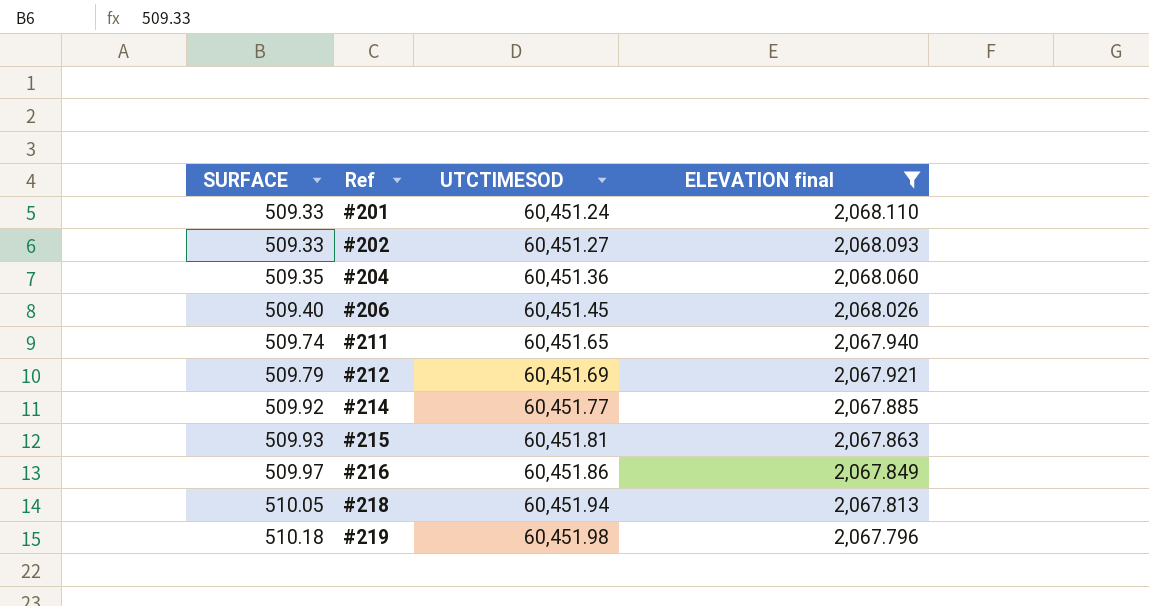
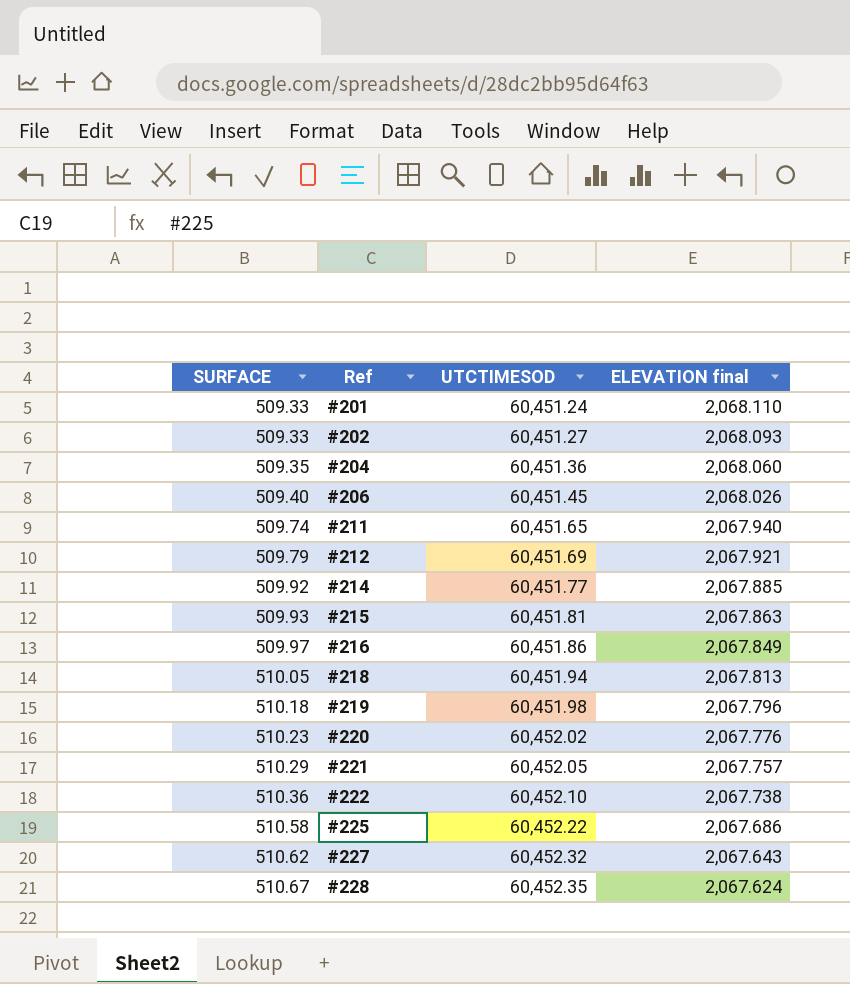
filter: ELEVATION final >= 2,067.796 -> none

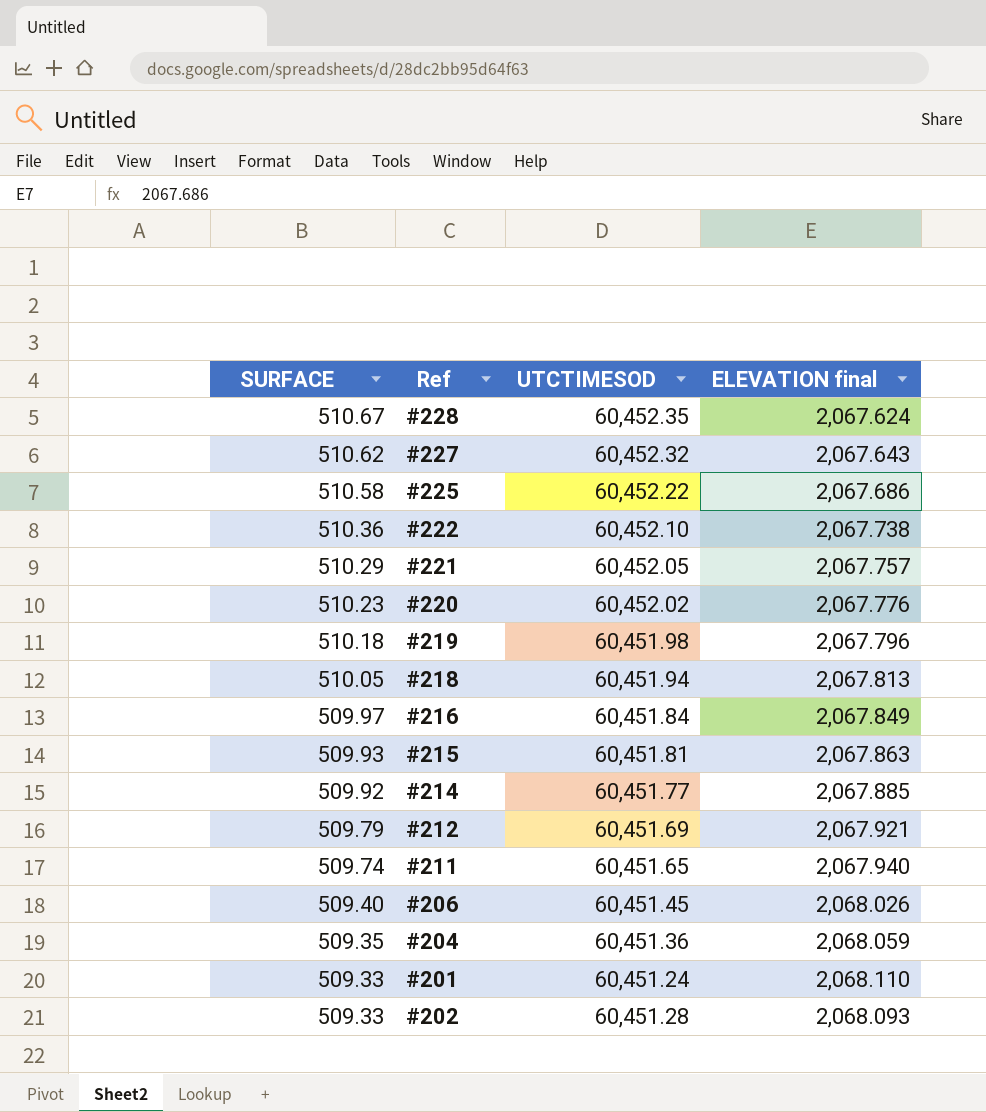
row order: SURFACE ascending -> SURFACE descending
#216 | UTCTIMESOD: 60,451.86 -> 60,451.84
#204 | ELEVATION final: 2,068.060 -> 2,068.059
#202 | UTCTIMESOD: 60,451.27 -> 60,451.28

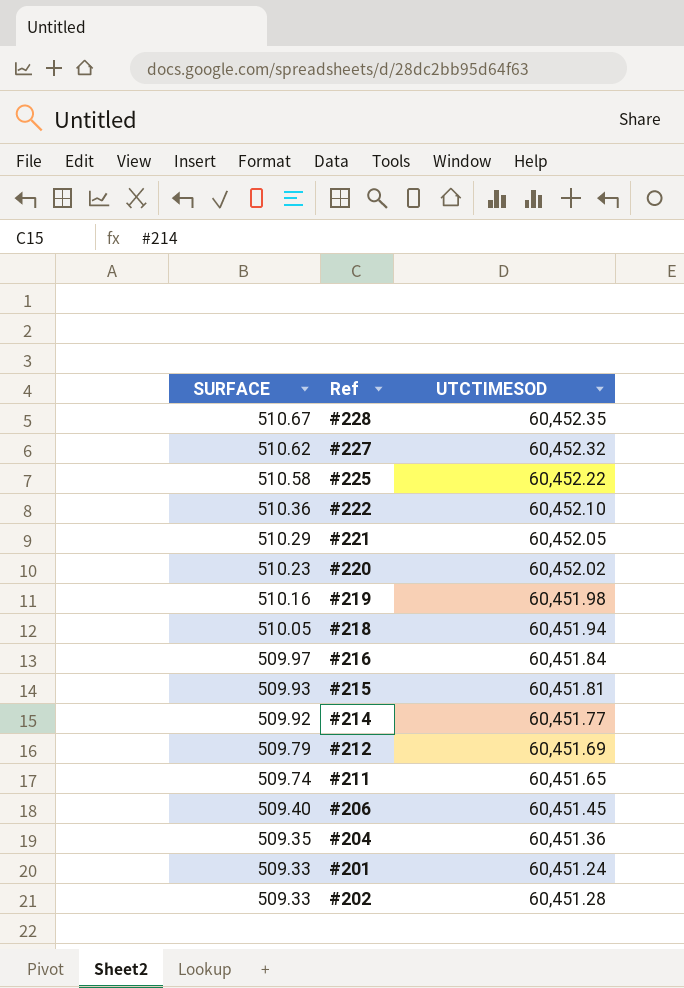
column ELEVATION final | position: 4 -> none
#219 | SURFACE: 510.18 -> 510.16

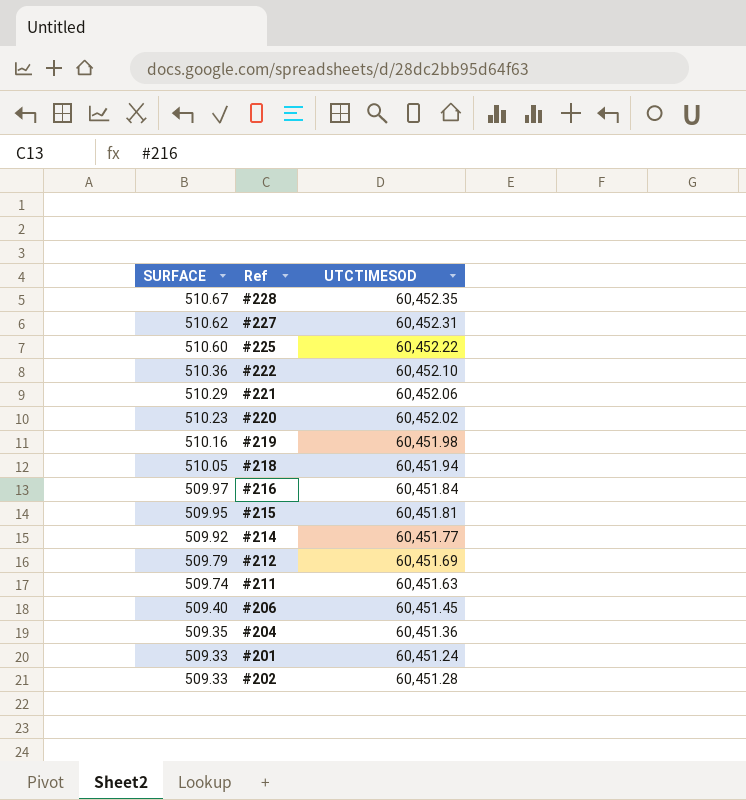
#227 | UTCTIMESOD: 60,452.32 -> 60,452.31
#225 | SURFACE: 510.58 -> 510.60
#221 | UTCTIMESOD: 60,452.05 -> 60,452.06
#215 | SURFACE: 509.93 -> 509.95
#211 | UTCTIMESOD: 60,451.65 -> 60,451.63

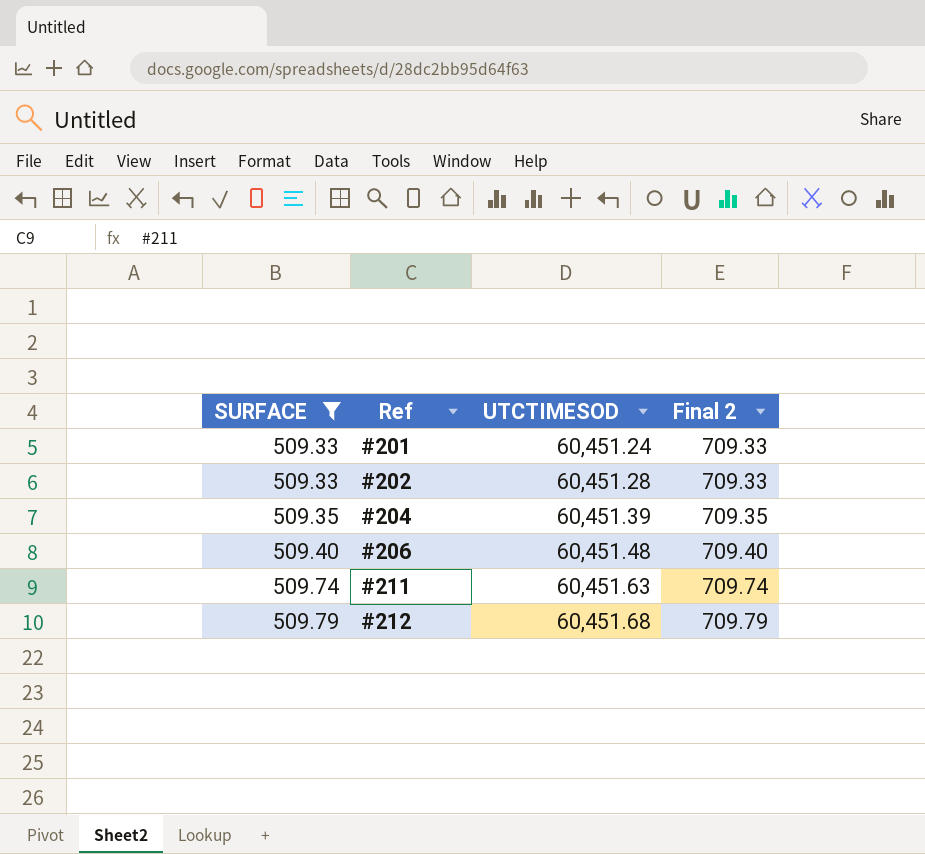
filter: none -> SURFACE <= 509.79
row order: SURFACE descending -> SURFACE ascending
column Final 2 | formula: none -> [SURFACE] + 200
#204 | UTCTIMESOD: 60,451.36 -> 60,451.39
#206 | UTCTIMESOD: 60,451.45 -> 60,451.48
#212 | UTCTIMESOD: 60,451.69 -> 60,451.68

